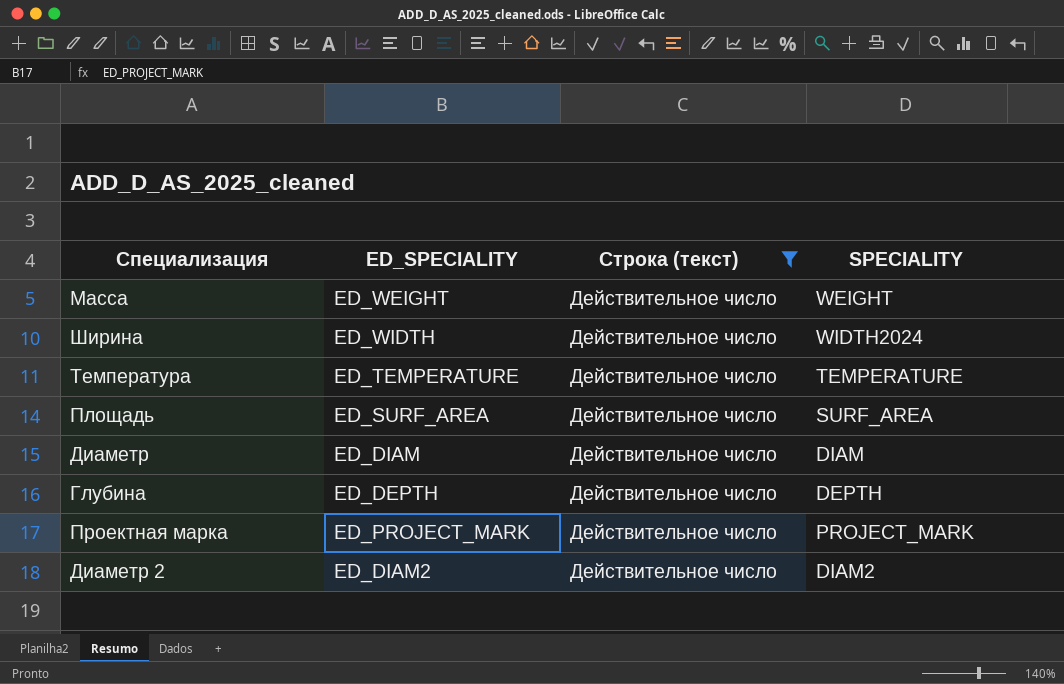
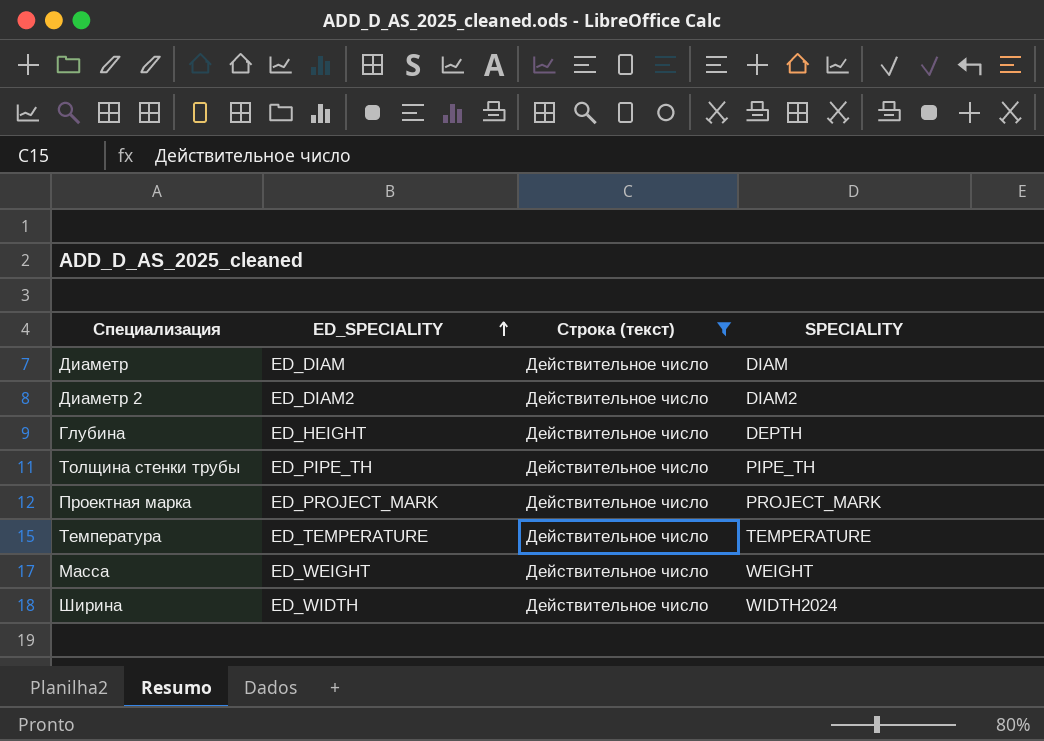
row order: none -> ED_SPECIALITY ascending
row Площадь: ED_SURF_AREA | Действительное число | SURF_AREA -> none
Глубина | ED_SPECIALITY: ED_DEPTH -> ED_HEIGHT
row Толщина стенки трубы: none -> ED_PIPE_TH | Действительное число | PIPE_TH

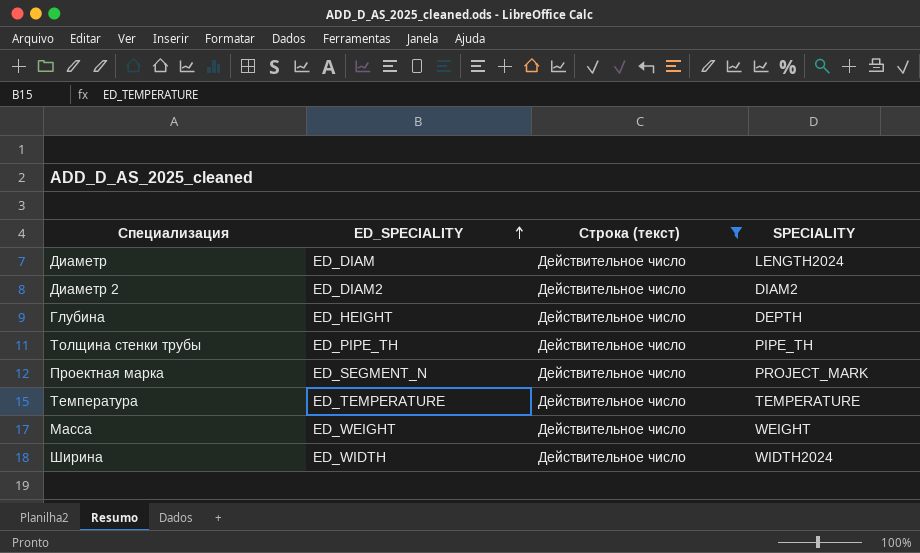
Диаметр | SPECIALITY: DIAM -> LENGTH2024
Проектная марка | ED_SPECIALITY: ED_PROJECT_MARK -> ED_SEGMENT_N

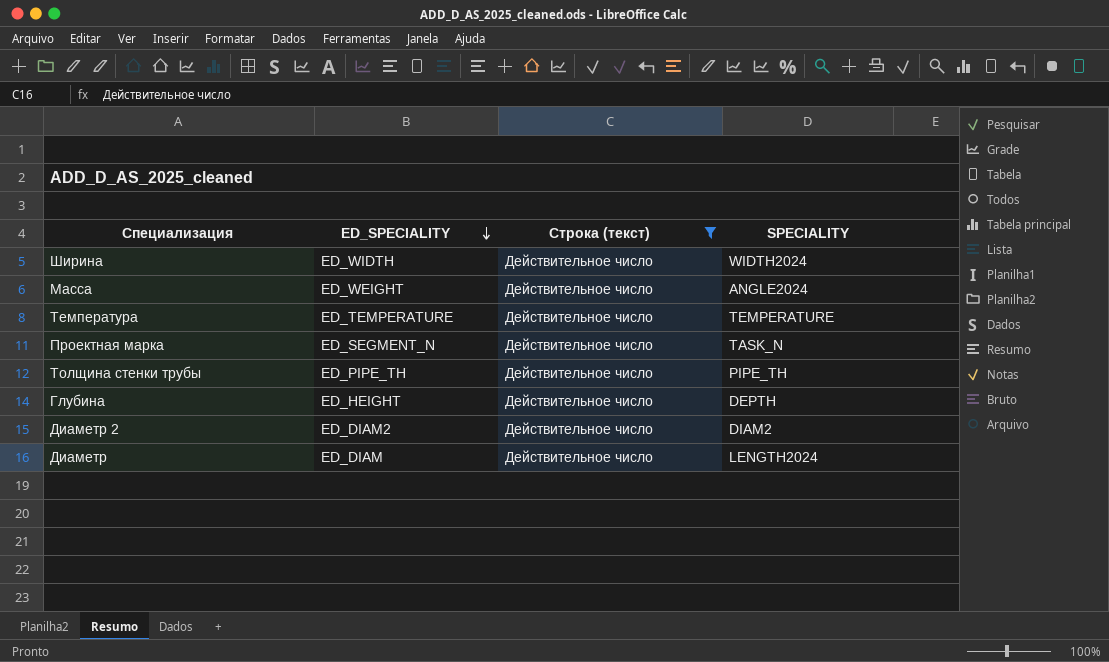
row order: ED_SPECIALITY ascending -> ED_SPECIALITY descending
Масса | SPECIALITY: WEIGHT -> ANGLE2024
Проектная марка | SPECIALITY: PROJECT_MARK -> TASK_N

